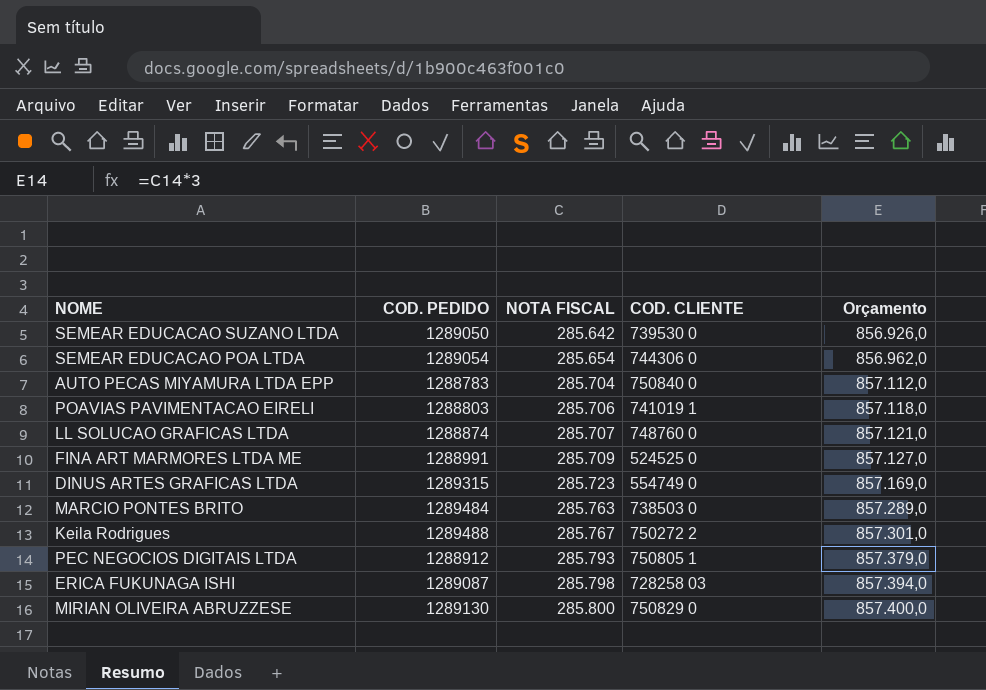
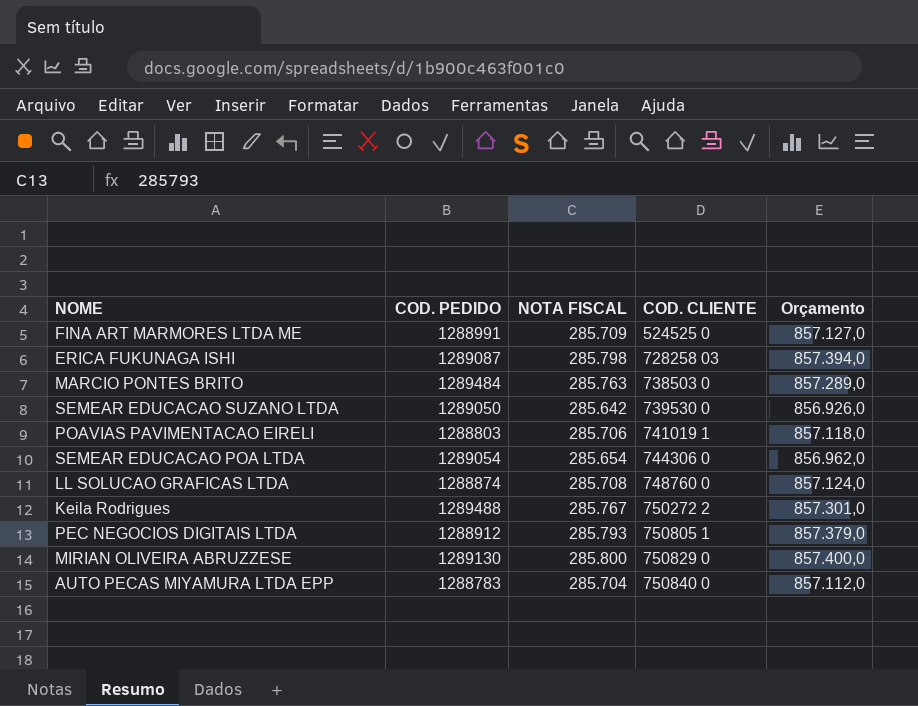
row order: NOTA FISCAL ascending -> COD. CLIENTE ascending
row DINUS ARTES GRAFICAS LTDA: 1289315 | 285.723 | 554749 0 | 857.169,0 -> none
LL SOLUCAO GRAFICAS LTDA | NOTA FISCAL: 285.707 -> 285.708
LL SOLUCAO GRAFICAS LTDA | Orçamento: 857.121,0 -> 857.124,0

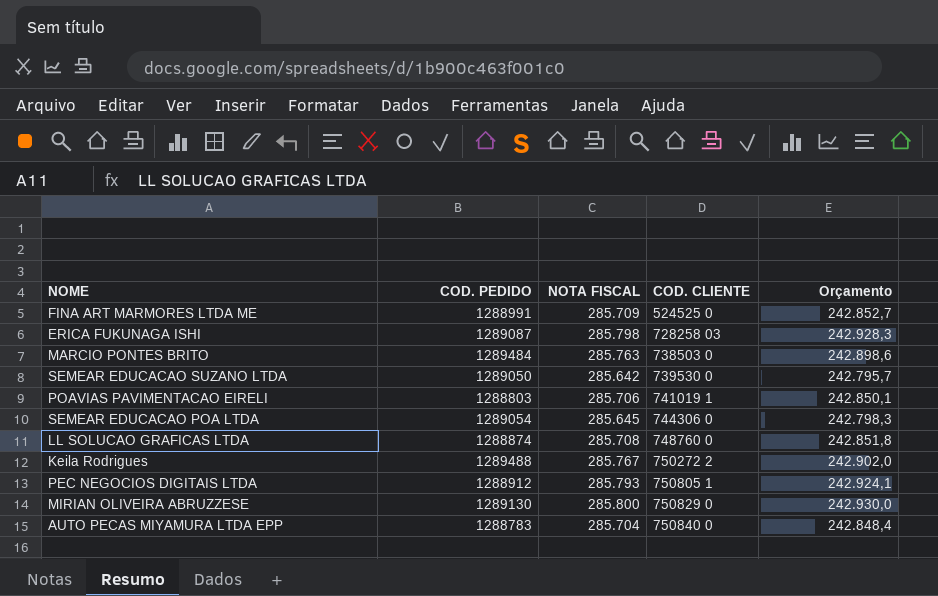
column Orçamento | formula: [NOTA FISCAL] * 3 -> [NOTA FISCAL] * 0,85
SEMEAR EDUCACAO POA LTDA | NOTA FISCAL: 285.654 -> 285.645

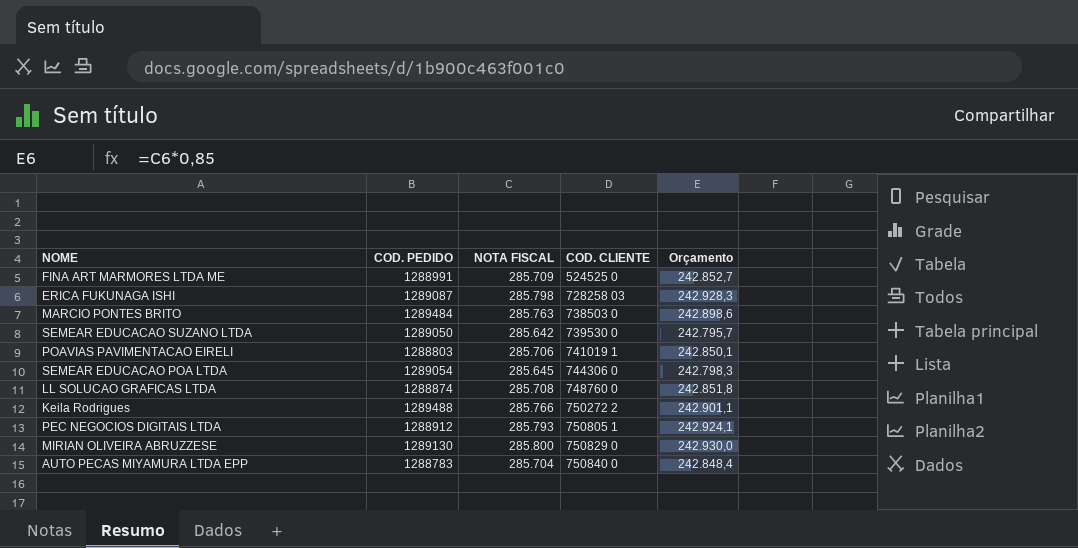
Keila Rodrigues | NOTA FISCAL: 285.767 -> 285.766
Keila Rodrigues | Orçamento: 242.902,0 -> 242.901,1

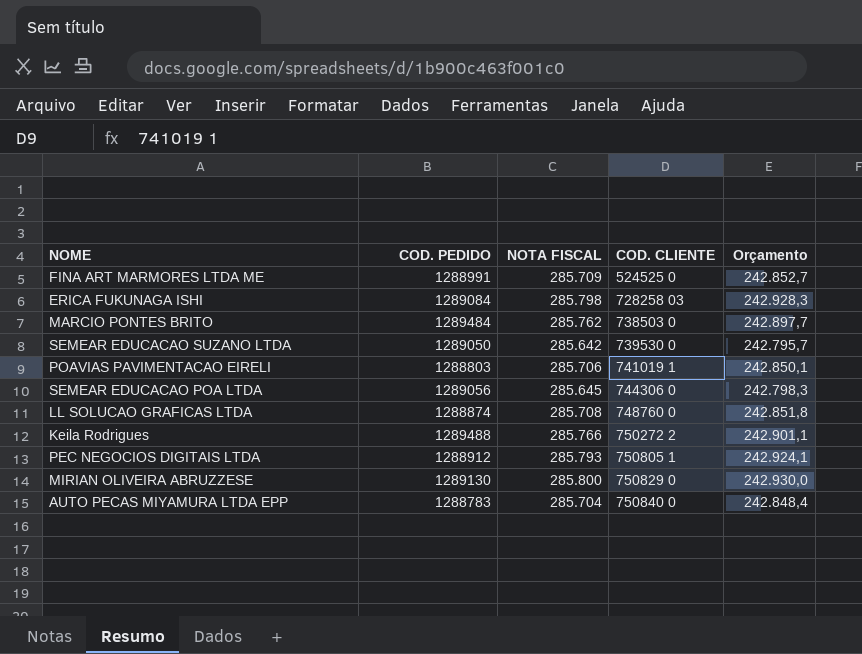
ERICA FUKUNAGA ISHI | COD. PEDIDO: 1289087 -> 1289084
MARCIO PONTES BRITO | NOTA FISCAL: 285.763 -> 285.762
MARCIO PONTES BRITO | Orçamento: 242.898,6 -> 242.897,7
SEMEAR EDUCACAO POA LTDA | COD. PEDIDO: 1289054 -> 1289056

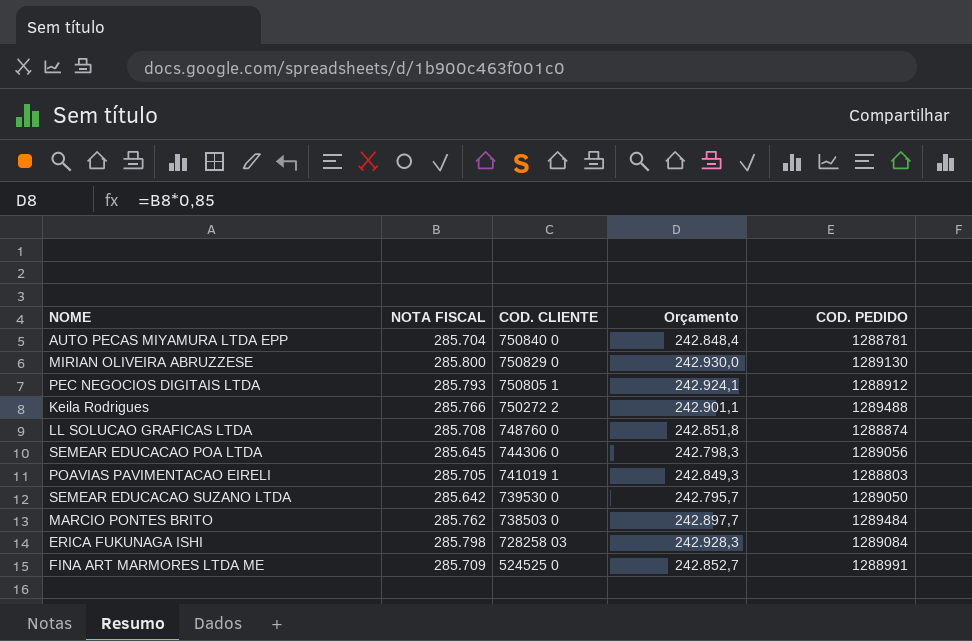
row order: COD. CLIENTE ascending -> COD. CLIENTE descending
column COD. PEDIDO | position: 2 -> 5
AUTO PECAS MIYAMURA LTDA EPP | COD. PEDIDO: 1288783 -> 1288781
POAVIAS PAVIMENTACAO EIRELI | NOTA FISCAL: 285.706 -> 285.705
POAVIAS PAVIMENTACAO EIRELI | Orçamento: 242.850,1 -> 242.849,3

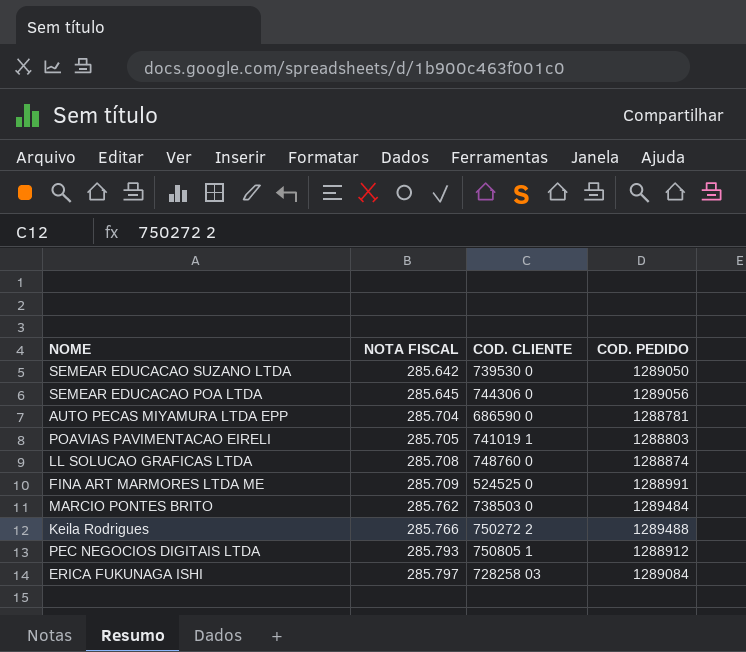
row order: COD. CLIENTE descending -> NOTA FISCAL ascending
column Orçamento | formula: [NOTA FISCAL] * 0,85 -> none
row MIRIAN OLIVEIRA ABRUZZESE: 285.800 | 750829 0 | 242.930,0 | 1289130 -> none
AUTO PECAS MIYAMURA LTDA EPP | COD. CLIENTE: 750840 0 -> 686590 0
ERICA FUKUNAGA ISHI | NOTA FISCAL: 285.798 -> 285.797

